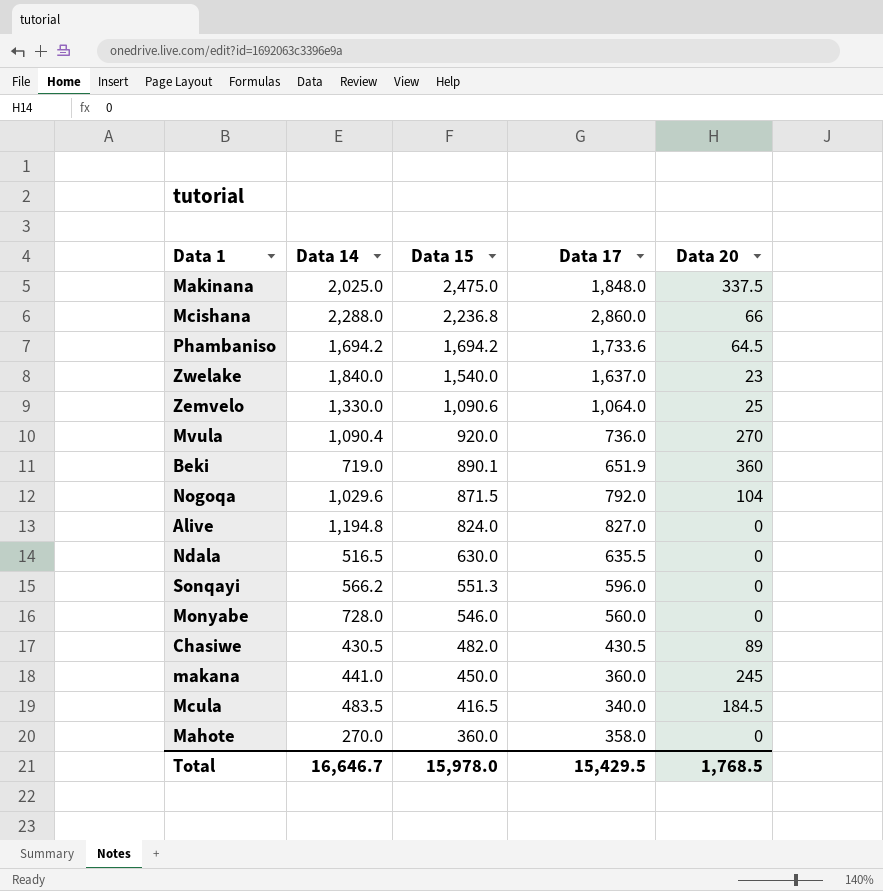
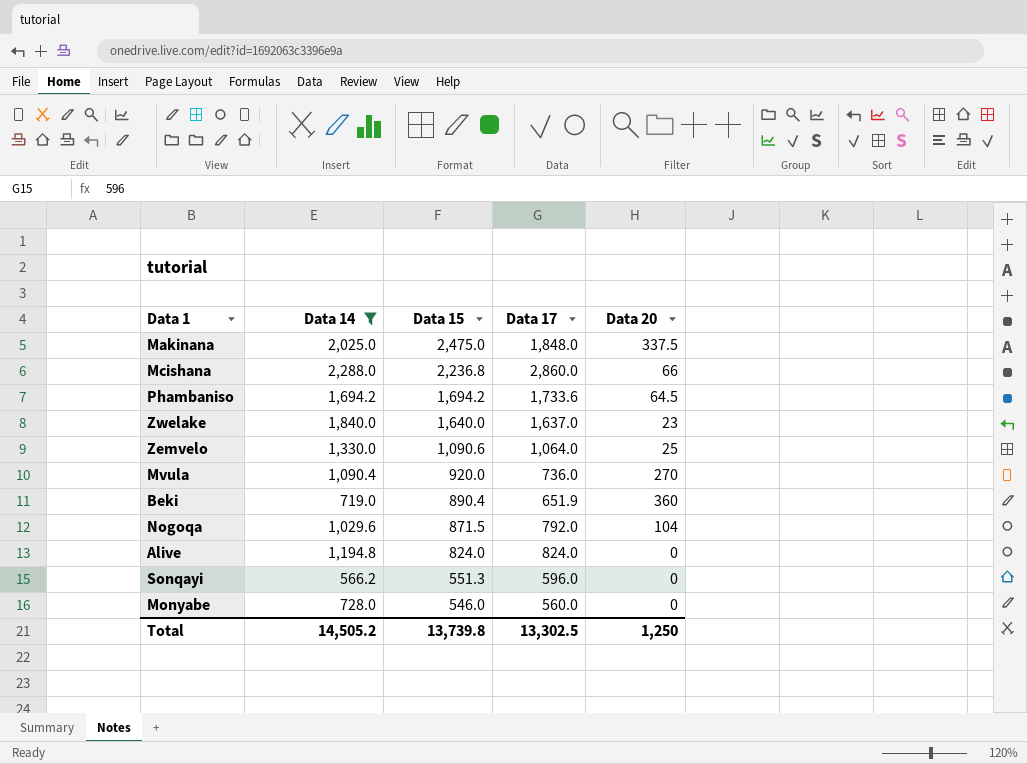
filter: none -> Data 14 >= 566.2
Zwelake | Data 15: 1,540.0 -> 1,640.0
Beki | Data 15: 890.1 -> 890.4
Alive | Data 17: 827.0 -> 824.0
Total | Data 14: 16,646.7 -> 14,505.2
Total | Data 15: 15,978.0 -> 13,739.8
Total | Data 17: 15,429.5 -> 13,302.5
Total | Data 20: 1,768.5 -> 1,250

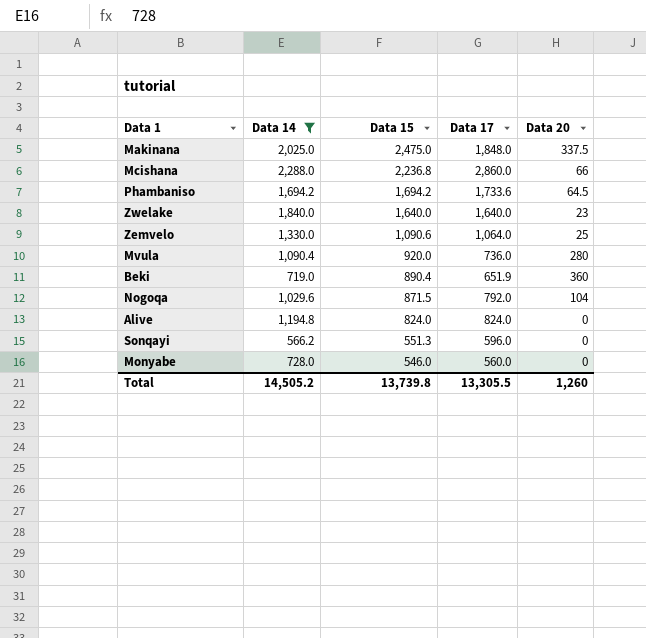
Zwelake | Data 17: 1,637.0 -> 1,640.0
Mvula | Data 20: 270 -> 280
Total | Data 17: 13,302.5 -> 13,305.5
Total | Data 20: 1,250 -> 1,260

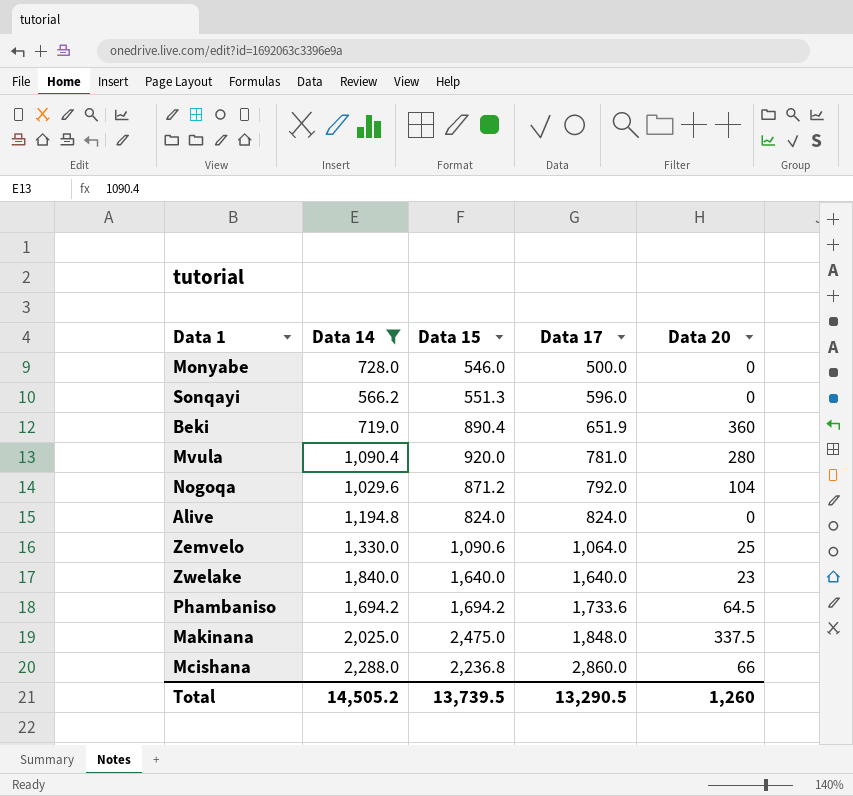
row order: Data 15 descending -> Data 17 ascending
Monyabe | Data 17: 560.0 -> 500.0
Mvula | Data 17: 736.0 -> 781.0
Nogoqa | Data 15: 871.5 -> 871.2
Total | Data 15: 13,739.8 -> 13,739.5
Total | Data 17: 13,305.5 -> 13,290.5

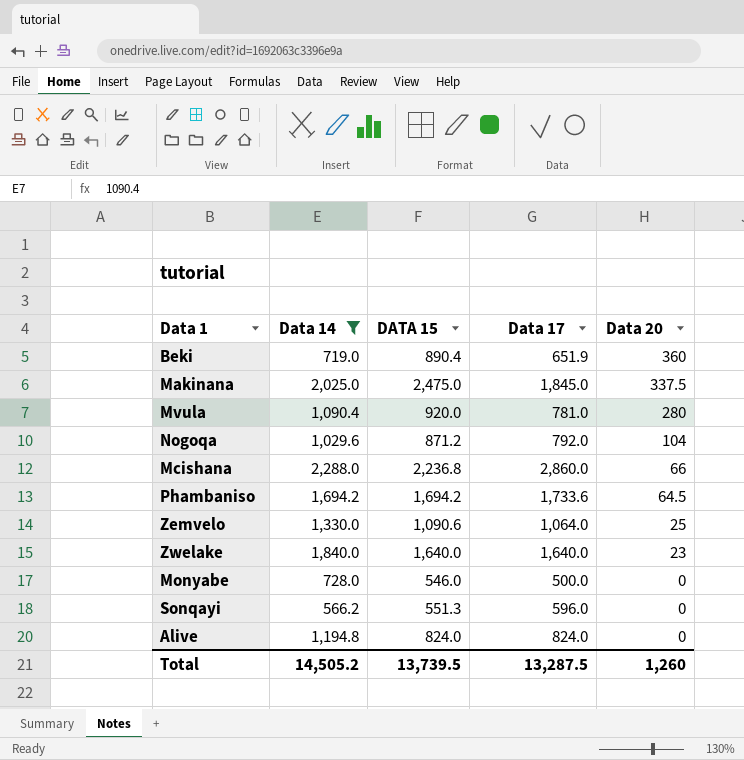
row order: Data 17 ascending -> Data 20 descending
column name: Data 15 -> DATA 15
Makinana | Data 17: 1,848.0 -> 1,845.0
Total | Data 17: 13,290.5 -> 13,287.5

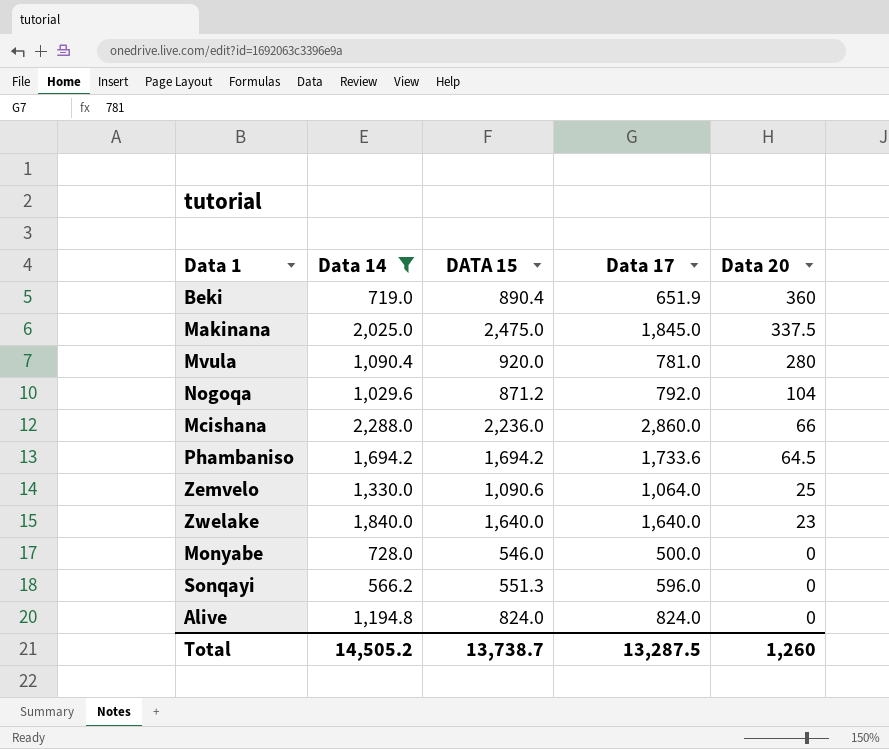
Mcishana | DATA 15: 2,236.8 -> 2,236.0
Total | DATA 15: 13,739.5 -> 13,738.7

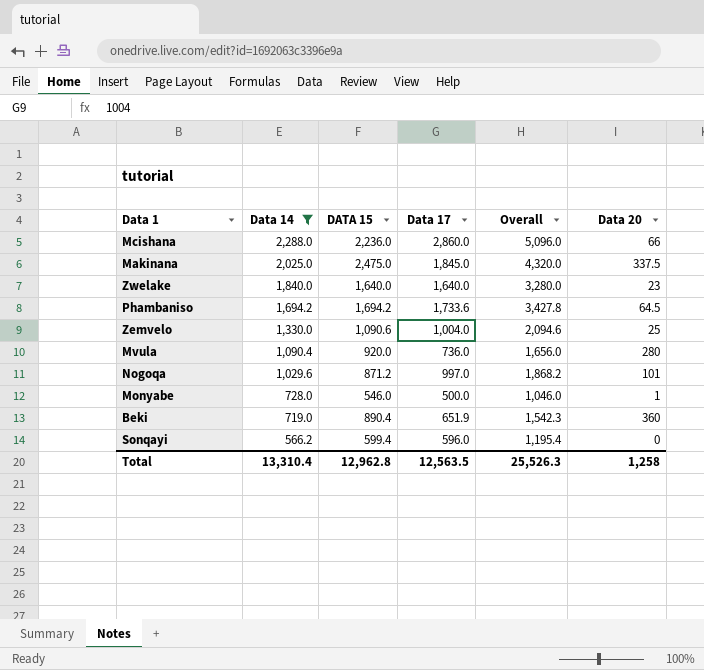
row order: Data 20 descending -> Data 14 descending
column Overall | formula: none -> [DATA 15] + [Data 17]
row Alive: 1,194.8 | 824.0 | 824.0 | 0 -> none
Zemvelo | Data 17: 1,064.0 -> 1,004.0
Mvula | Data 17: 781.0 -> 736.0
Nogoqa | Data 17: 792.0 -> 997.0
Nogoqa | Data 20: 104 -> 101
Monyabe | Data 20: 0 -> 1
Sonqayi | DATA 15: 551.3 -> 599.4
Total | Data 14: 14,505.2 -> 13,310.4
Total | DATA 15: 13,738.7 -> 12,962.8
Total | Data 17: 13,287.5 -> 12,563.5
Total | Data 20: 1,260 -> 1,258

